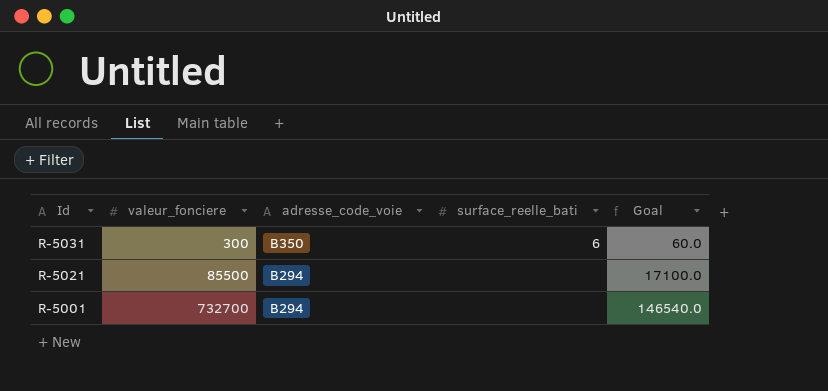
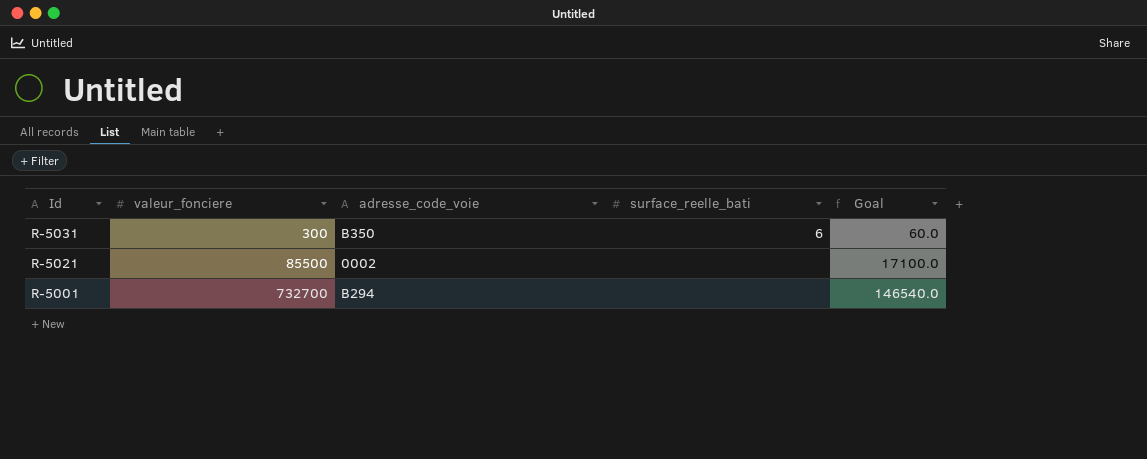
R-5021 | adresse_code_voie: B294 -> 0002

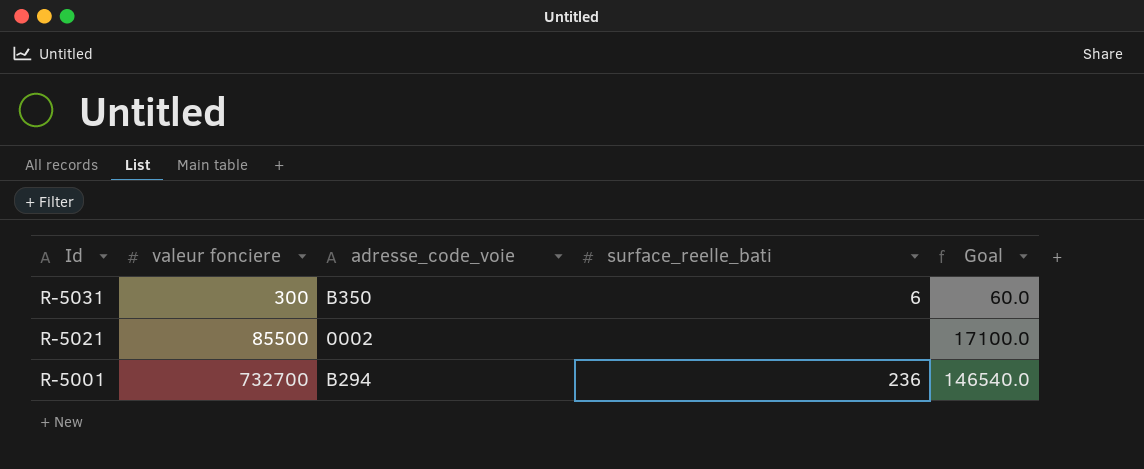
column name: valeur_fonciere -> valeur fonciere
R-5001 | surface_reelle_bati: none -> 236

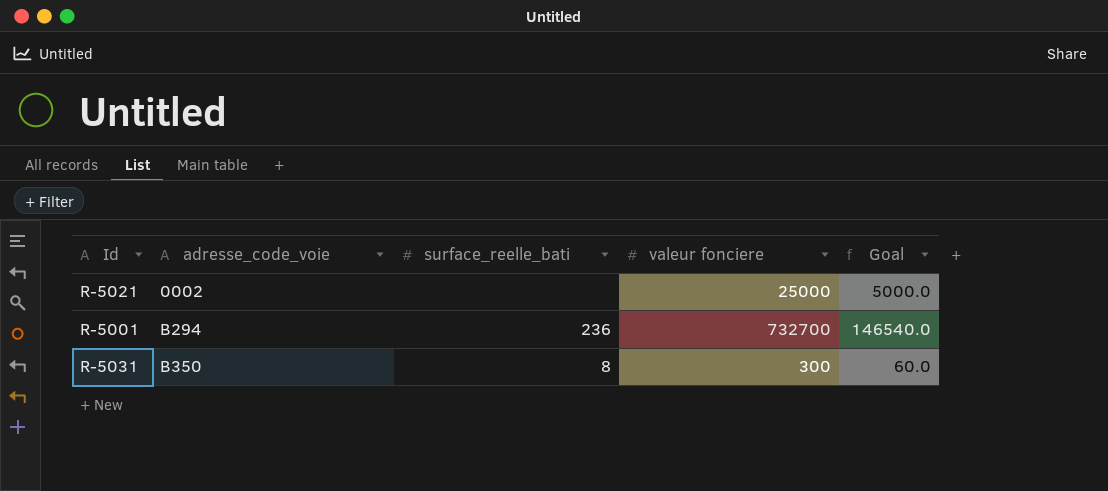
row order: Id descending -> adresse_code_voie ascending
column valeur fonciere | position: 2 -> 4
R-5021 | valeur fonciere: 85500 -> 25000
R-5021 | Goal: 17100.0 -> 5000.0
R-5031 | surface_reelle_bati: 6 -> 8

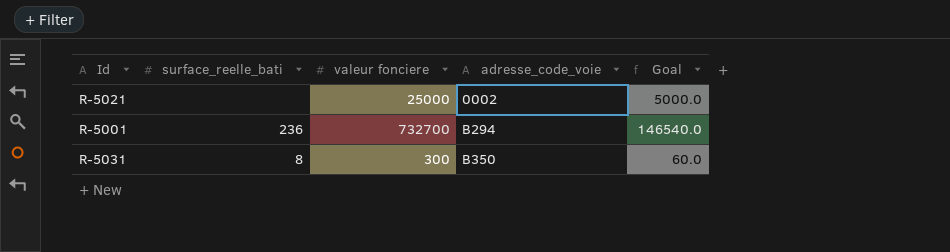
column adresse_code_voie | position: 2 -> 4

